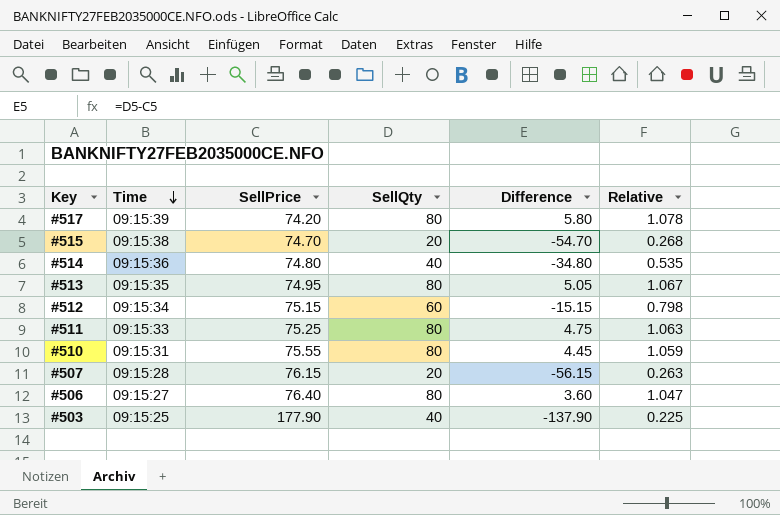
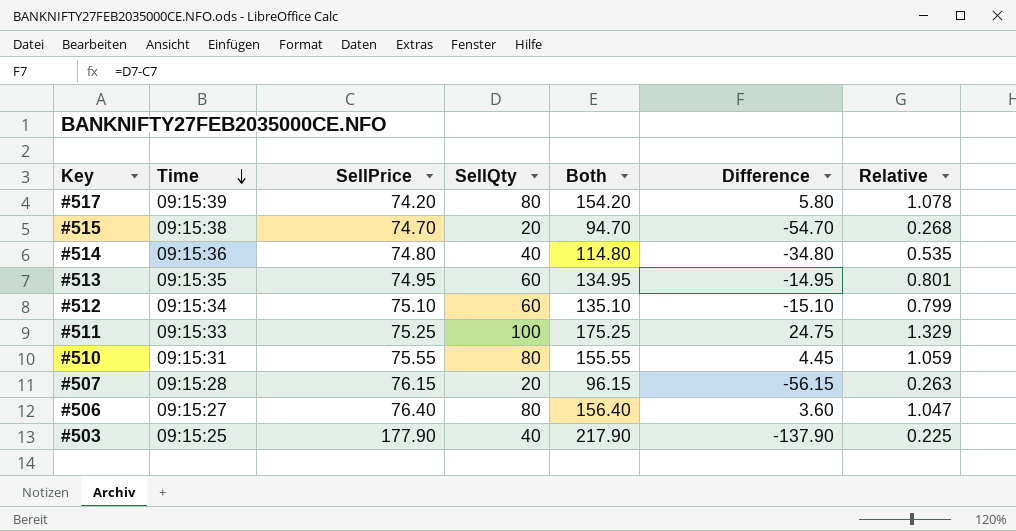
column Both | formula: none -> [SellPrice] + [SellQty]
#513 | SellQty: 80 -> 60
#513 | Difference: 5.05 -> -14.95
#513 | Relative: 1.067 -> 0.801
#512 | SellPrice: 75.15 -> 75.10
#512 | Difference: -15.15 -> -15.10
#512 | Relative: 0.798 -> 0.799
#511 | SellQty: 80 -> 100
#511 | Difference: 4.75 -> 24.75
#511 | Relative: 1.063 -> 1.329

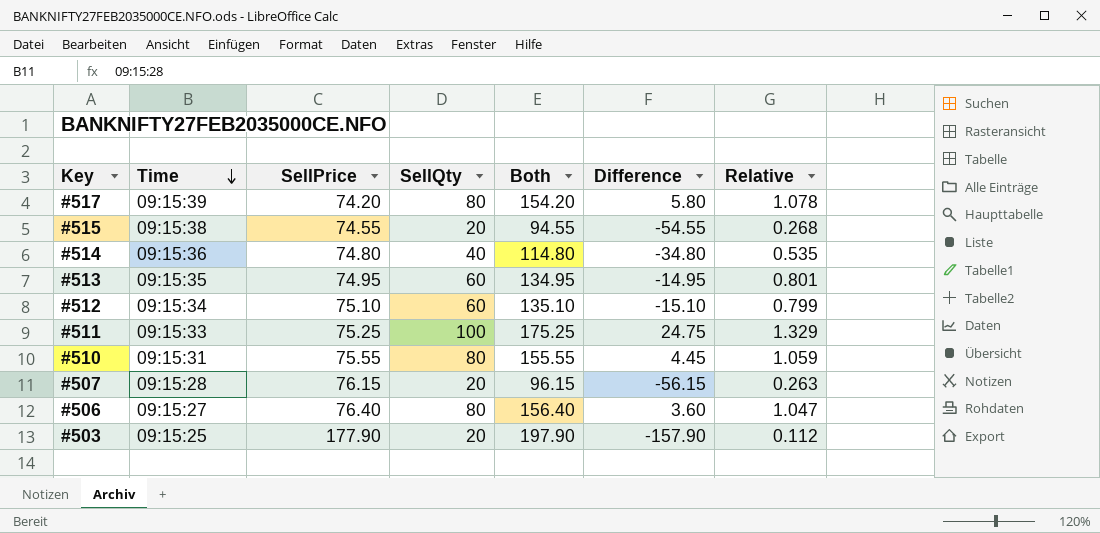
#515 | SellPrice: 74.70 -> 74.55
#515 | Both: 94.70 -> 94.55
#515 | Difference: -54.70 -> -54.55
#503 | SellQty: 40 -> 20
#503 | Both: 217.90 -> 197.90
#503 | Difference: -137.90 -> -157.90
#503 | Relative: 0.225 -> 0.112

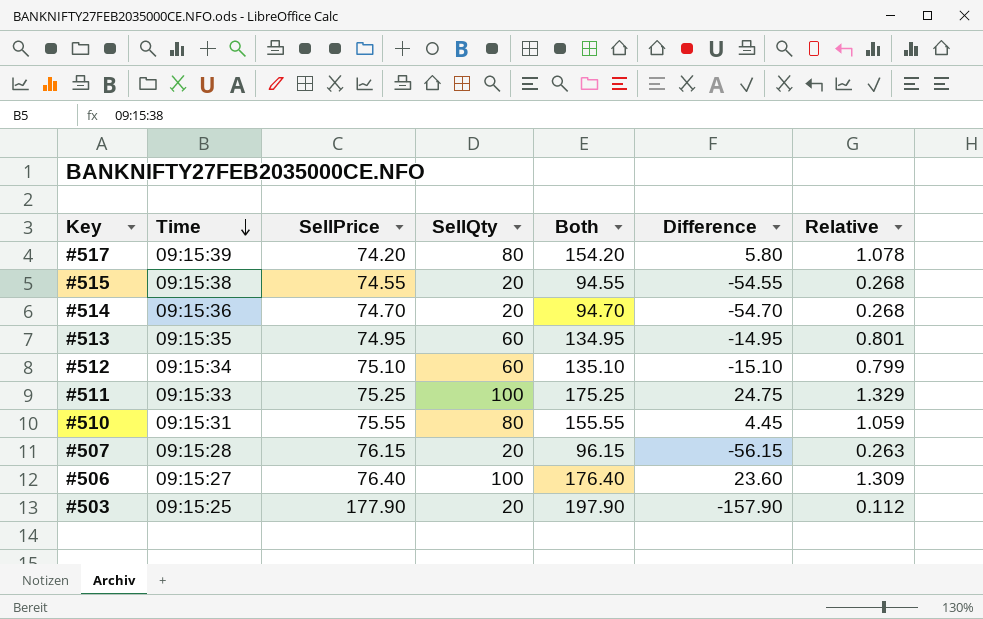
#514 | SellPrice: 74.80 -> 74.70
#514 | SellQty: 40 -> 20
#514 | Both: 114.80 -> 94.70
#514 | Difference: -34.80 -> -54.70
#514 | Relative: 0.535 -> 0.268
#506 | SellQty: 80 -> 100
#506 | Both: 156.40 -> 176.40
#506 | Difference: 3.60 -> 23.60
#506 | Relative: 1.047 -> 1.309

